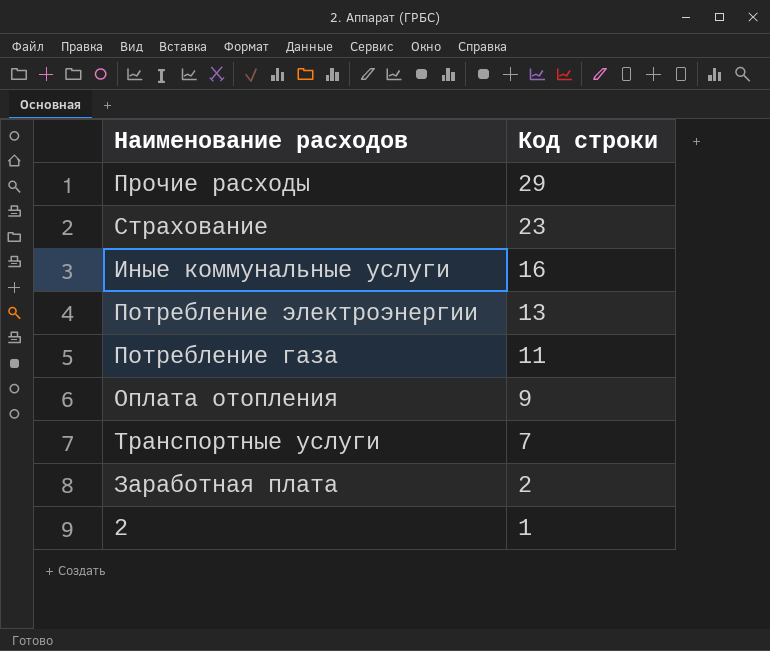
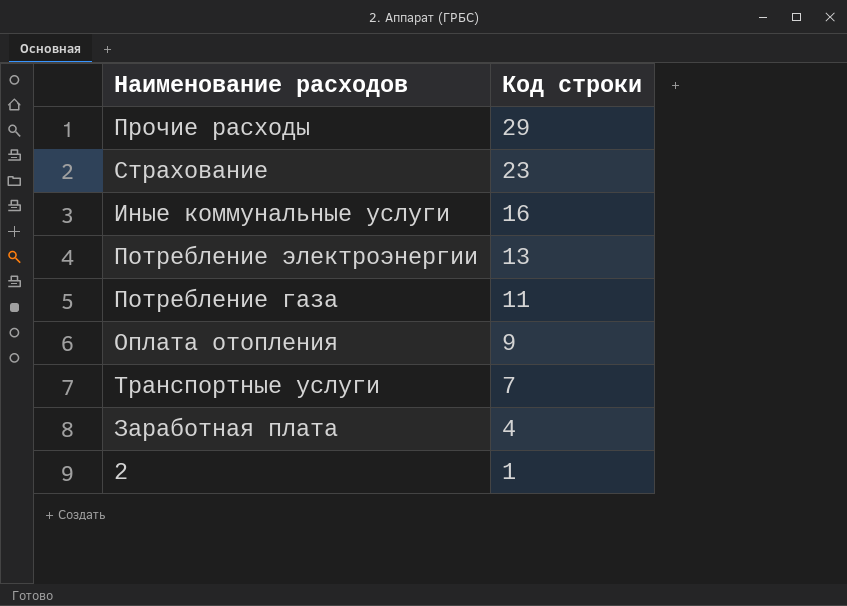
Заработная плата | Код строки: 2 -> 4

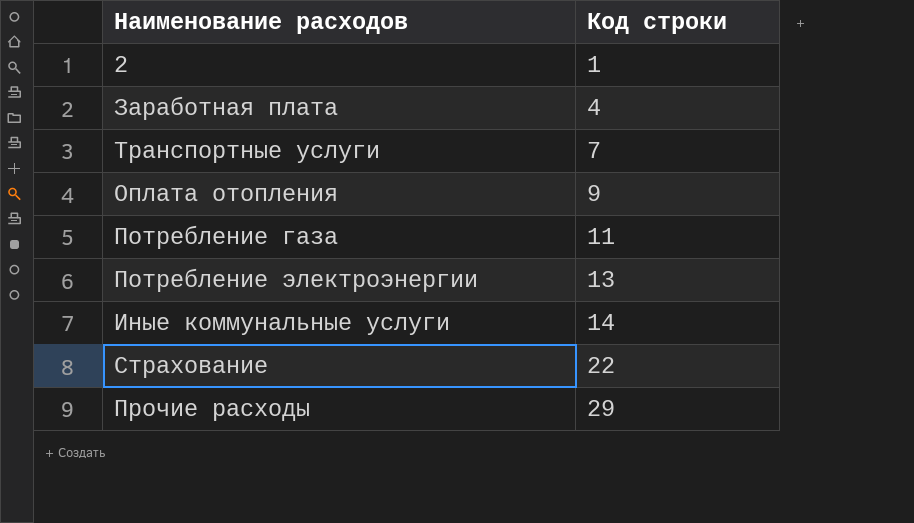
row order: Код строки descending -> Код строки ascending
Иные коммунальные услуги | Код строки: 16 -> 14
Страхование | Код строки: 23 -> 22

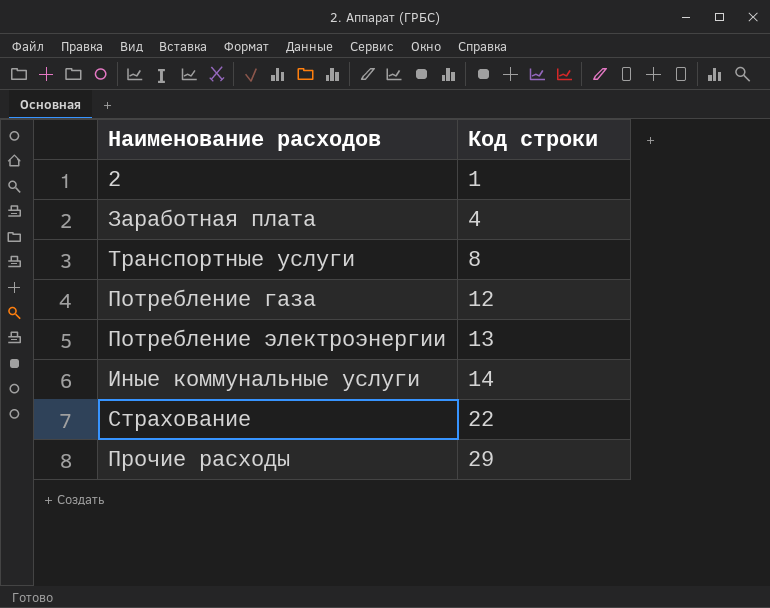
row Оплата отопления: 9 -> none
Транспортные услуги | Код строки: 7 -> 8
Потребление газа | Код строки: 11 -> 12

